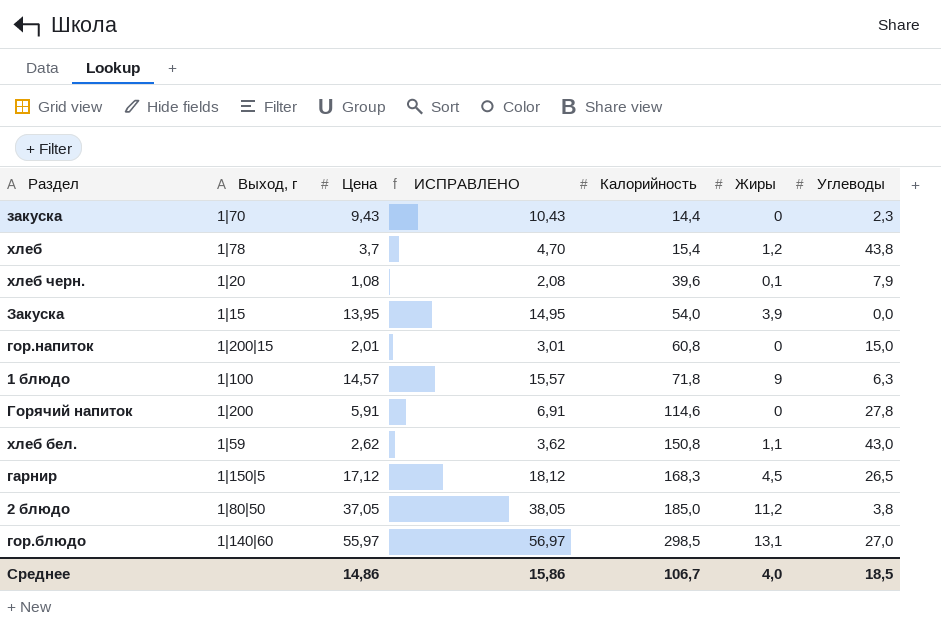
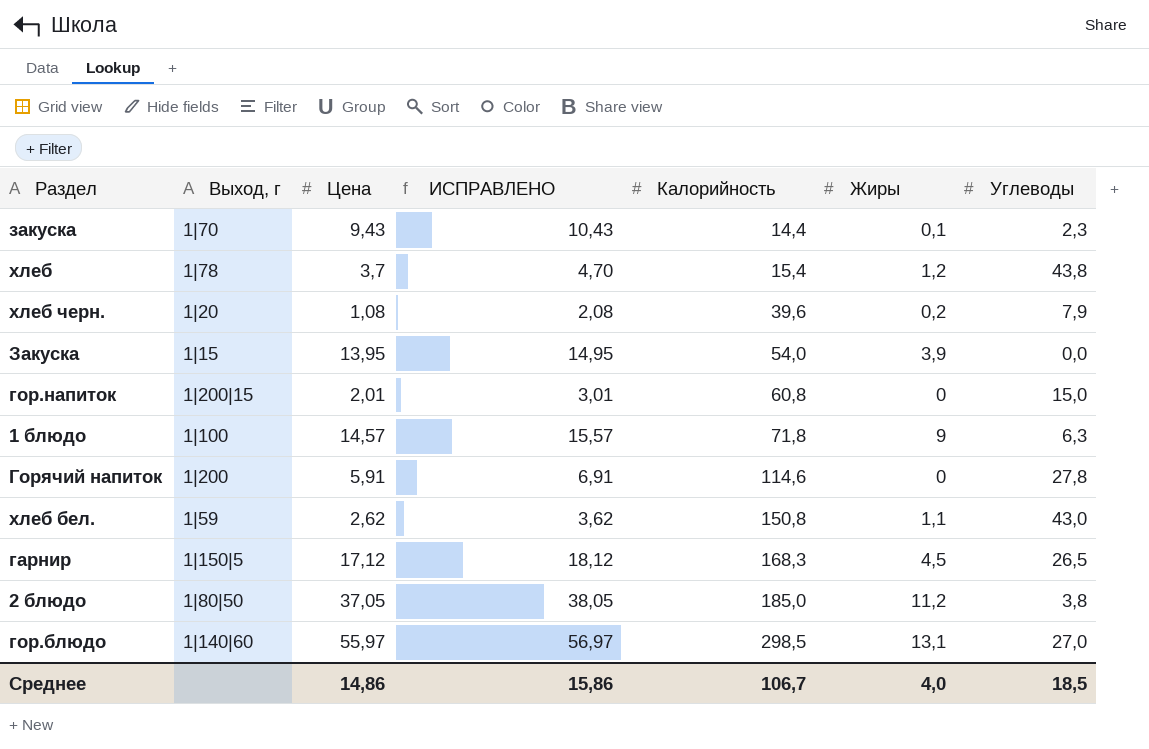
закуска | Жиры: 0 -> 0,1
хлеб черн. | Жиры: 0,1 -> 0,2

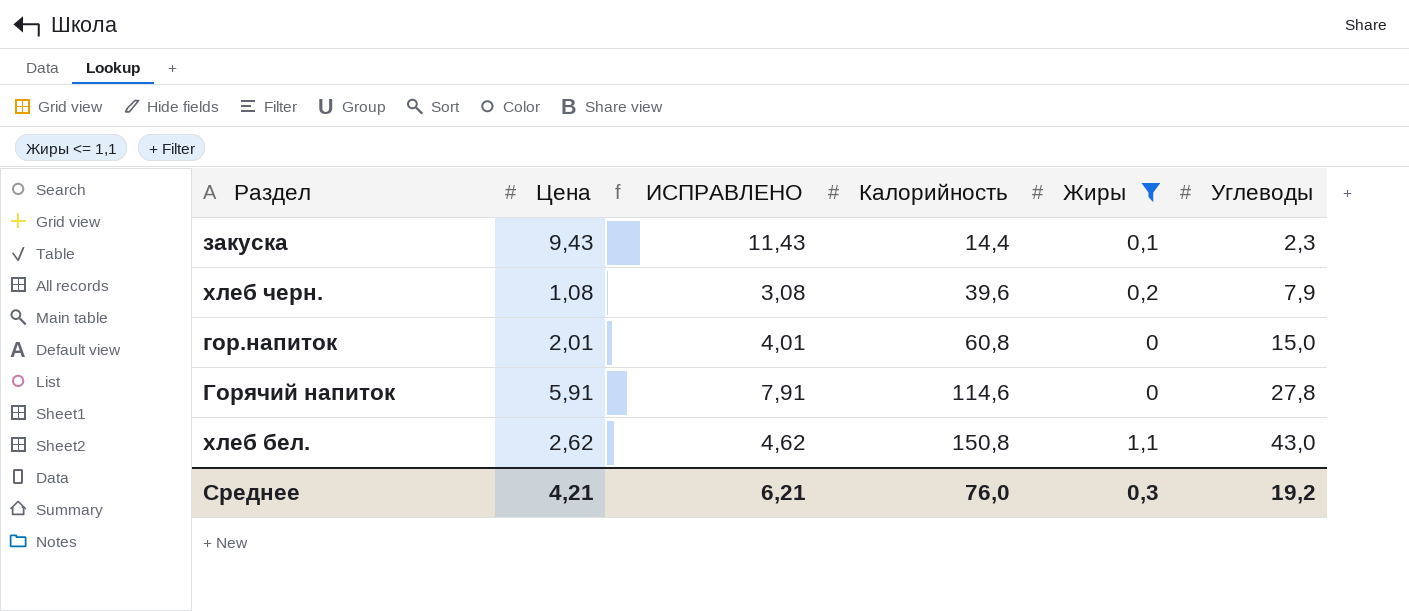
filter: none -> Жиры <= 1,1
column Выход, г | position: 2 -> none
column ИСПРАВЛЕНО | formula: [Цена] + 1 -> [Цена] + 2
Среднее | Цена: 14,86 -> 4,21
Среднее | ИСПРАВЛЕНО: 15,86 -> 6,21
Среднее | Калорийность: 106,7 -> 76,0
Среднее | Жиры: 4,0 -> 0,3
Среднее | Углеводы: 18,5 -> 19,2

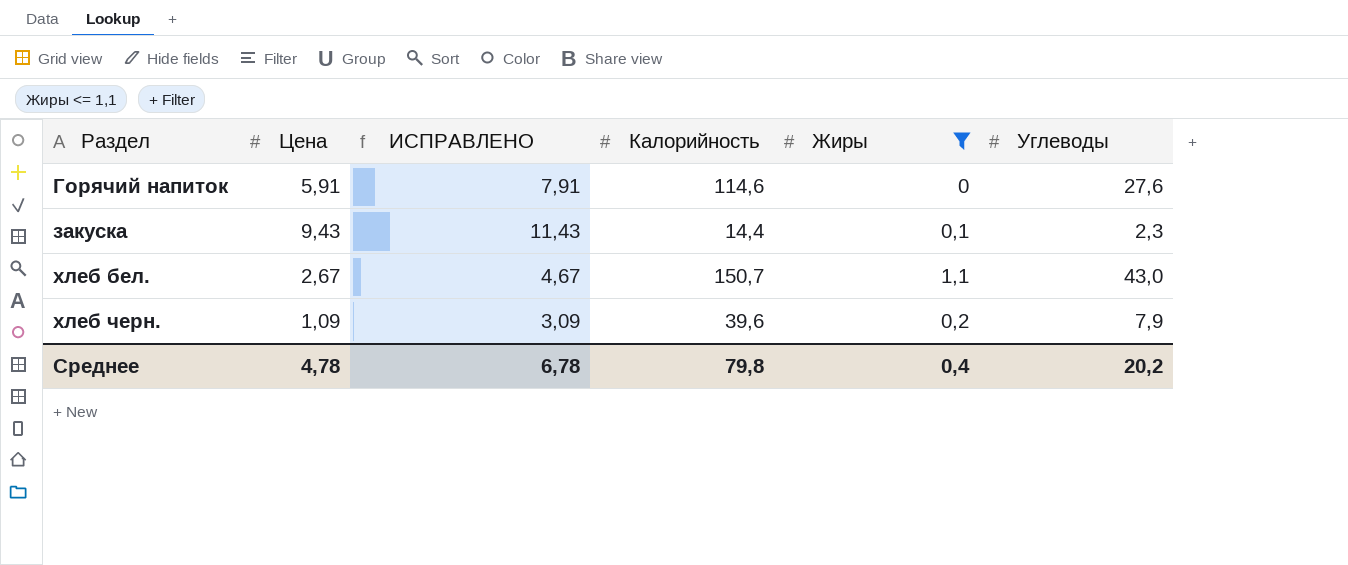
row order: Калорийность ascending -> Раздел ascending
row гор.напиток: 2,01 | 4,01 | 60,8 | 0 | 15,0 -> none
Горячий напиток | Углеводы: 27,8 -> 27,6
хлеб бел. | Цена: 2,62 -> 2,67
хлеб бел. | ИСПРАВЛЕНО: 4,62 -> 4,67
хлеб бел. | Калорийность: 150,8 -> 150,7
хлеб черн. | Цена: 1,08 -> 1,09
хлеб черн. | ИСПРАВЛЕНО: 3,08 -> 3,09
Среднее | Цена: 4,21 -> 4,78
Среднее | ИСПРАВЛЕНО: 6,21 -> 6,78
Среднее | Калорийность: 76,0 -> 79,8
Среднее | Жиры: 0,3 -> 0,4
Среднее | Углеводы: 19,2 -> 20,2

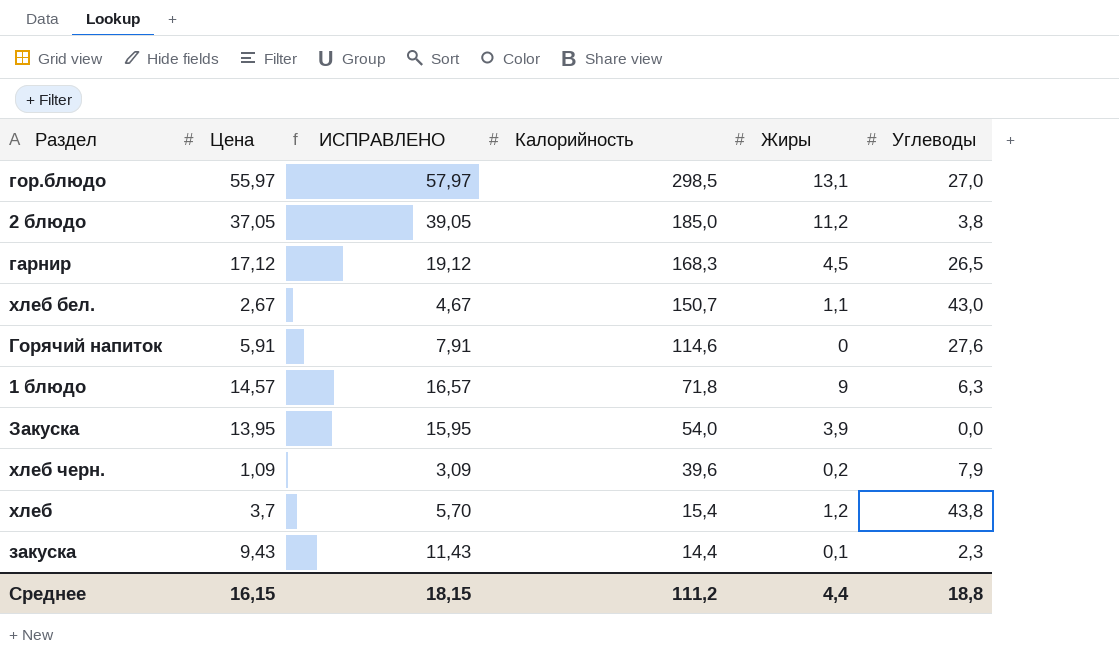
filter: Жиры <= 1,1 -> none
row order: Раздел ascending -> Калорийность descending
Среднее | Цена: 4,78 -> 16,15
Среднее | ИСПРАВЛЕНО: 6,78 -> 18,15
Среднее | Калорийность: 79,8 -> 111,2
Среднее | Жиры: 0,4 -> 4,4
Среднее | Углеводы: 20,2 -> 18,8

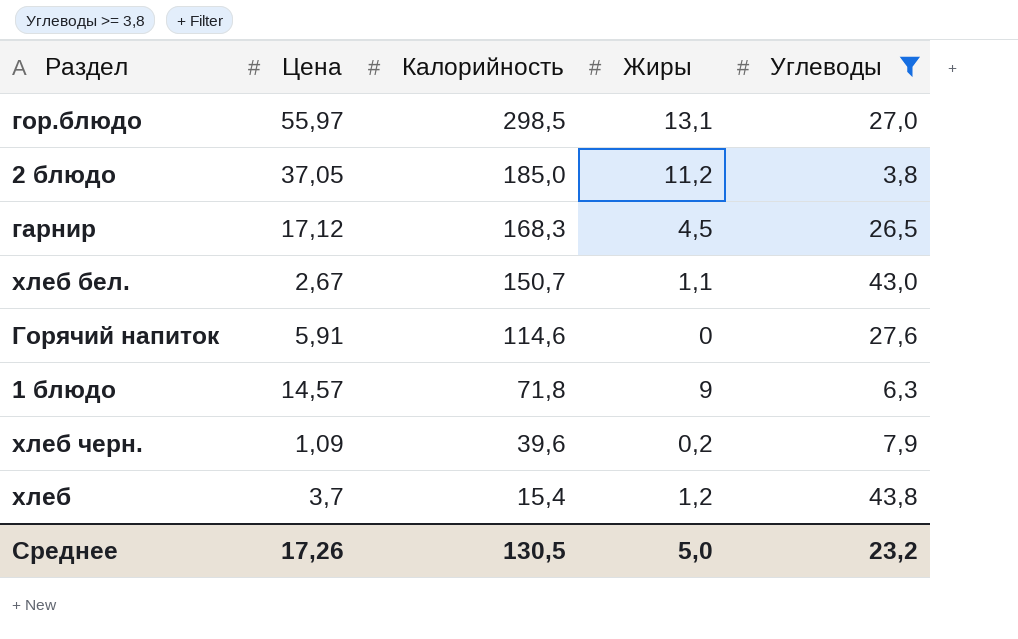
filter: none -> Углеводы >= 3,8
column ИСПРАВЛЕНО | formula: [Цена] + 2 -> none
Среднее | Цена: 16,15 -> 17,26
Среднее | Калорийность: 111,2 -> 130,5
Среднее | Жиры: 4,4 -> 5,0
Среднее | Углеводы: 18,8 -> 23,2

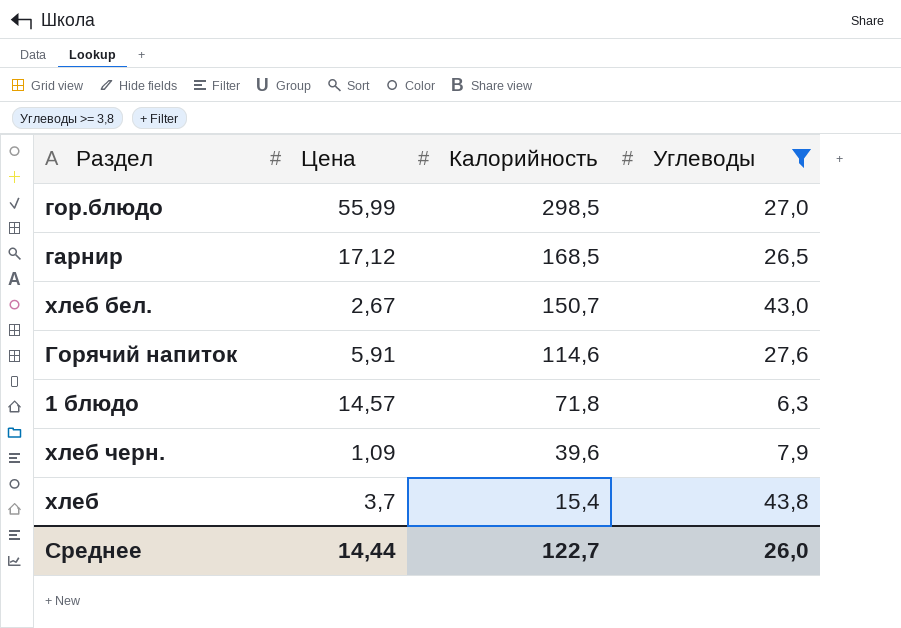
column Жиры | position: 4 -> none
row 2 блюдо: 37,05 | 185,0 | 11,2 | 3,8 -> none
гор.блюдо | Цена: 55,97 -> 55,99
гарнир | Калорийность: 168,3 -> 168,5
Среднее | Цена: 17,26 -> 14,44
Среднее | Калорийность: 130,5 -> 122,7
Среднее | Углеводы: 23,2 -> 26,0

